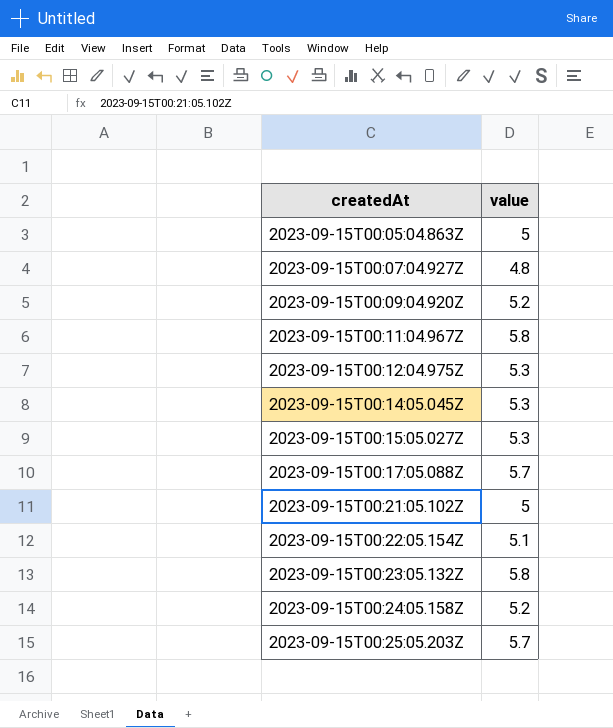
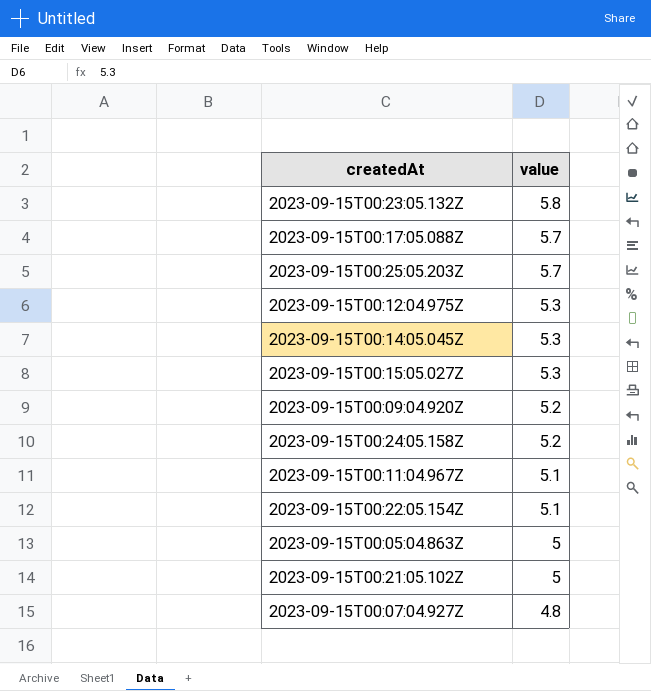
row order: createdAt ascending -> value descending
2023-09-15T00:11:04.967Z | value: 5.8 -> 5.1

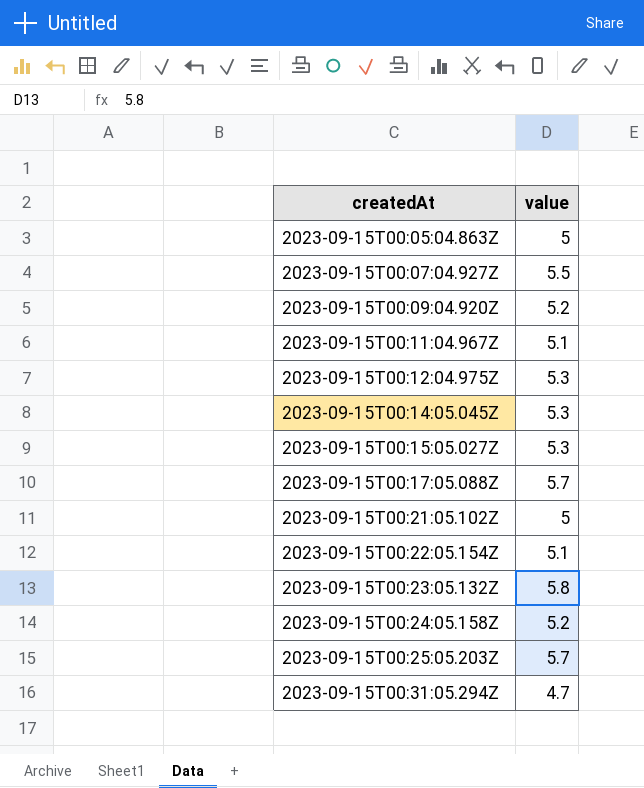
row order: value descending -> createdAt ascending
2023-09-15T00:07:04.927Z | value: 4.8 -> 5.5
row 2023-09-15T00:31:05.294Z: none -> 4.7

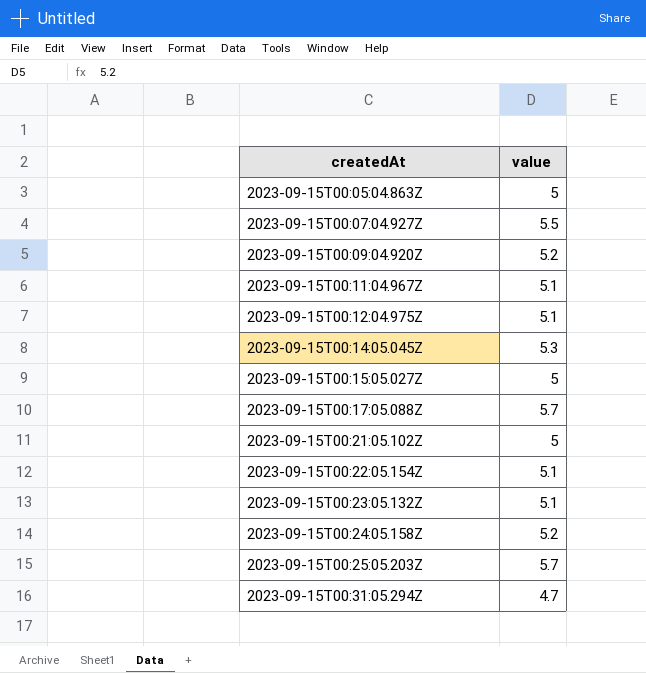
2023-09-15T00:12:04.975Z | value: 5.3 -> 5.1
2023-09-15T00:15:05.027Z | value: 5.3 -> 5
2023-09-15T00:23:05.132Z | value: 5.8 -> 5.1

